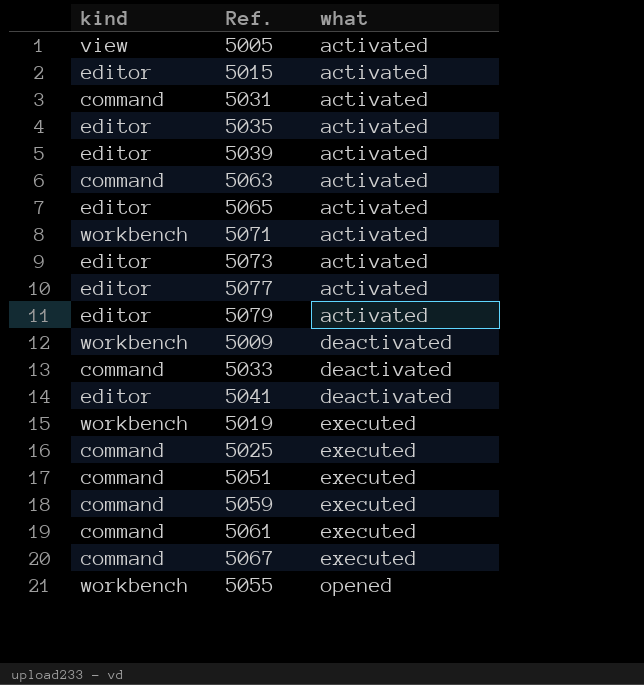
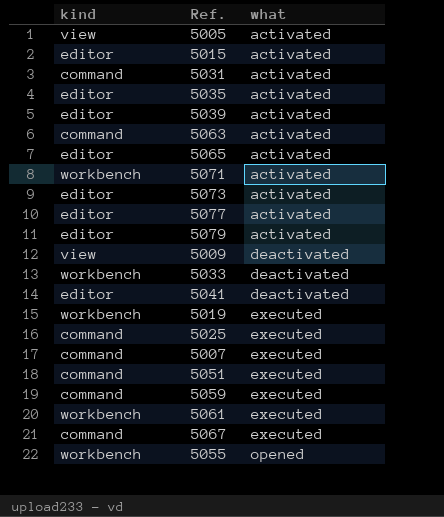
5009 | kind: workbench -> view
5033 | kind: command -> workbench
row 5007: none -> command | executed
5061 | kind: command -> workbench

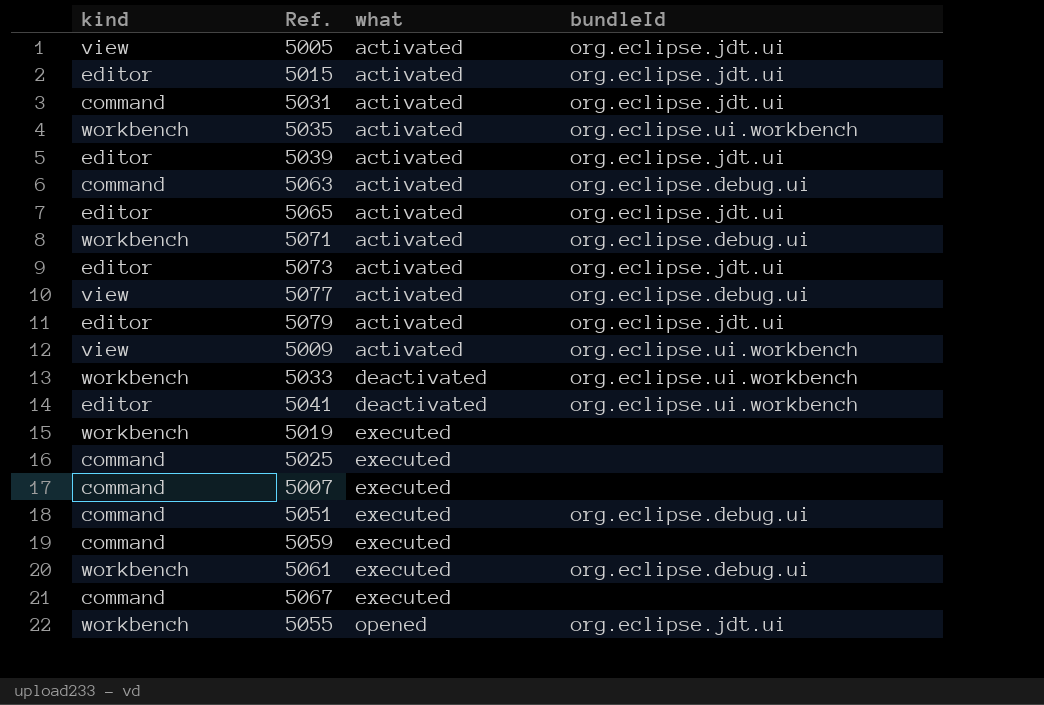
column bundleId | position: none -> 4
5035 | kind: editor -> workbench
5077 | kind: editor -> view
5009 | what: deactivated -> activated

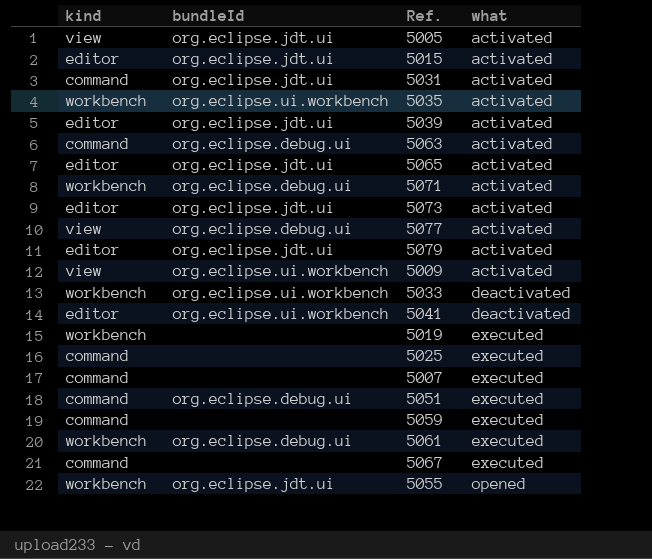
column bundleId | position: 4 -> 2

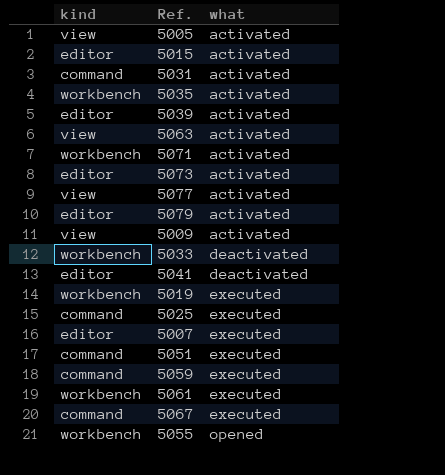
column bundleId | position: 2 -> none
row 5065: editor | org.eclipse.jdt.ui | activated -> none
5063 | kind: command -> view
5007 | kind: command -> editor

